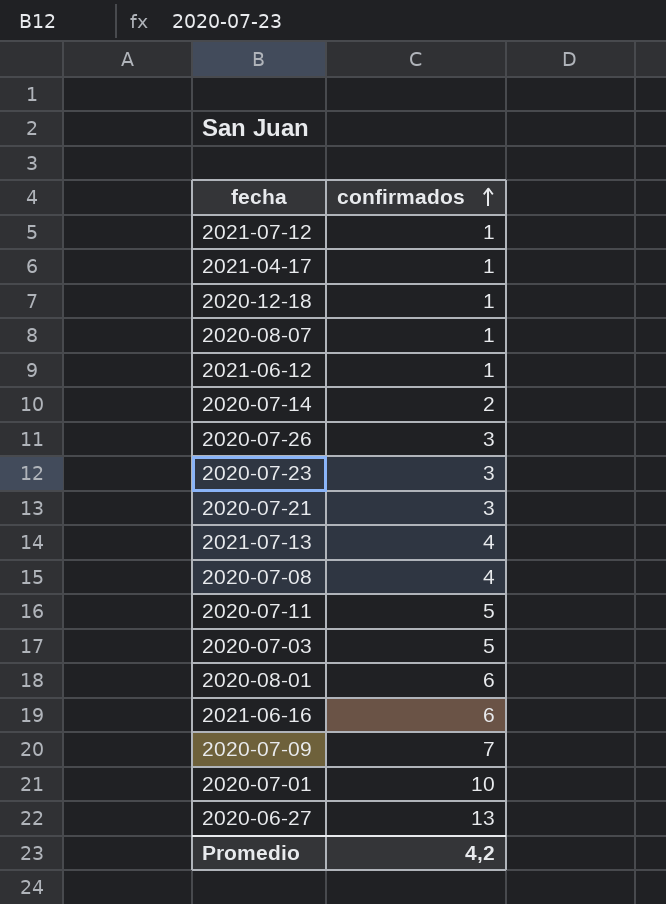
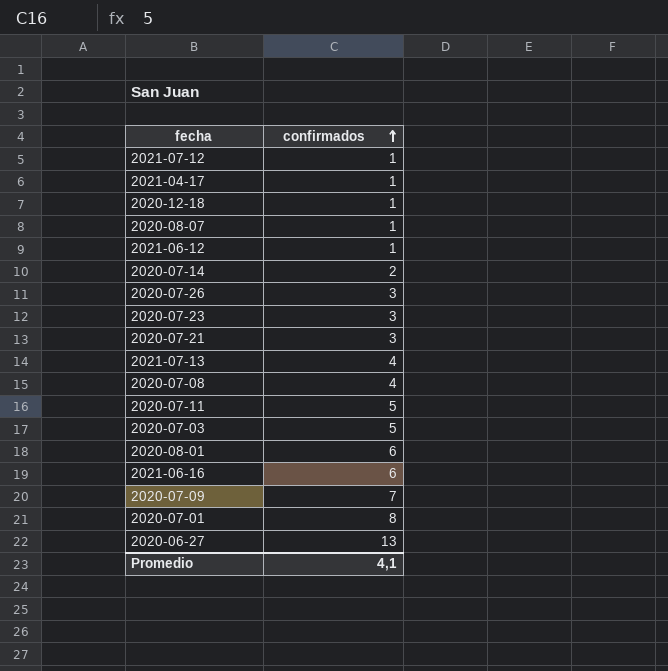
2020-07-01 | confirmados: 10 -> 8
Promedio | confirmados: 4,2 -> 4,1

